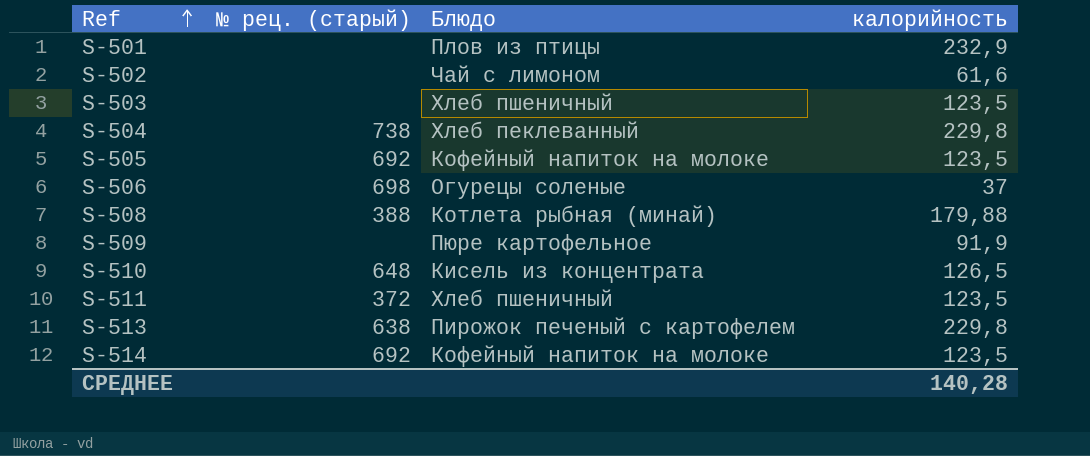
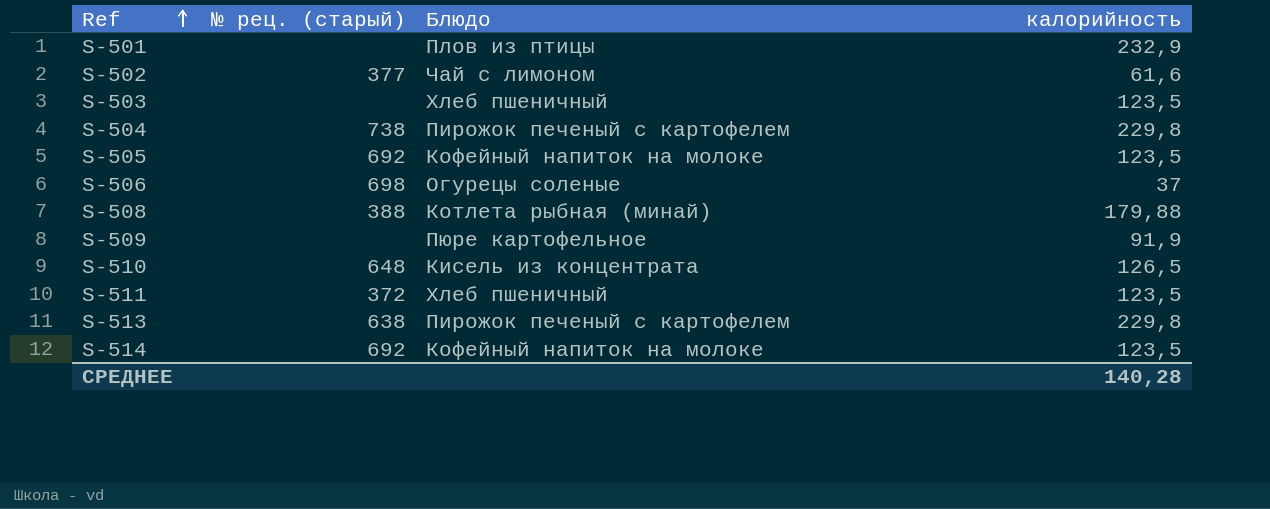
S-502 | № рец. (старый): none -> 377
S-504 | Блюдо: Хлеб пеклеванный -> Пирожок печеный с картофелем

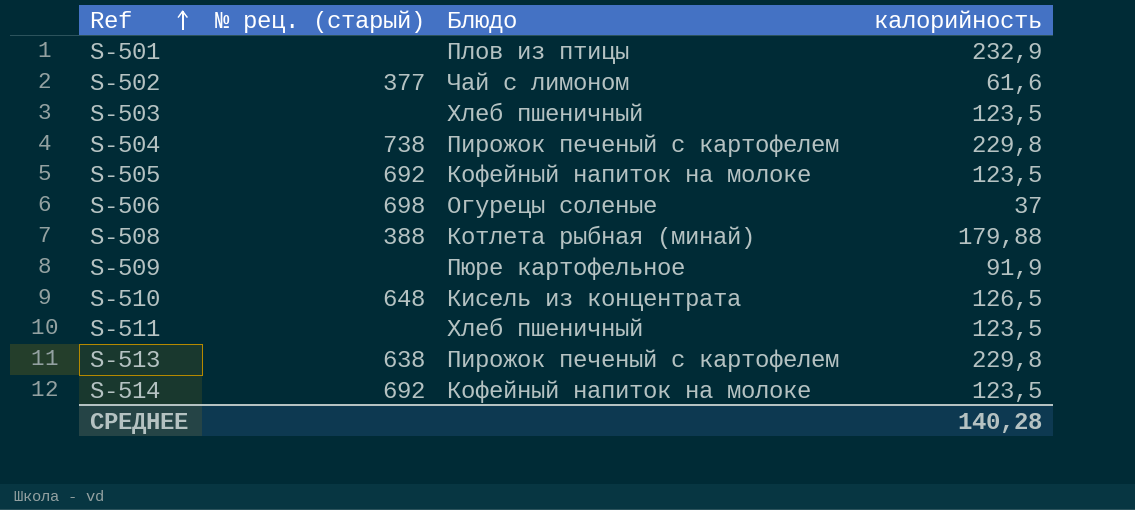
S-511 | № рец. (старый): 372 -> none

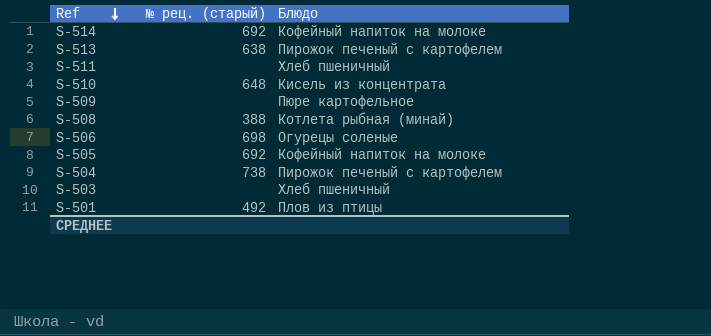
row order: Ref ascending -> Ref descending
column калорийность | position: 4 -> none
row S-502: 377 | Чай с лимоном | 61,6 -> none
S-501 | № рец. (старый): none -> 492

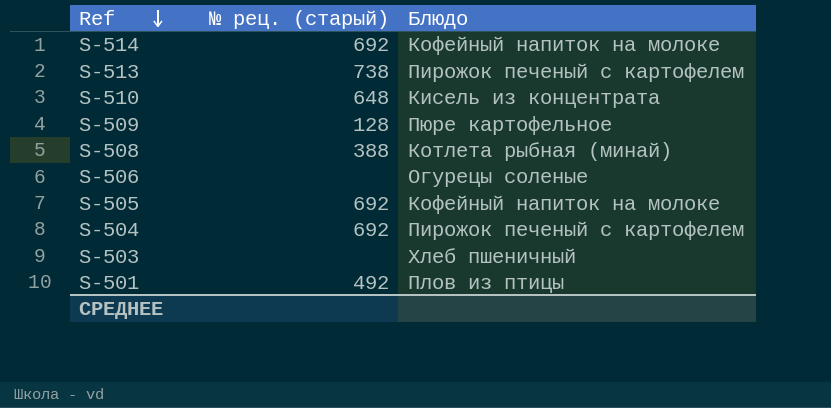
row S-511: none | Хлеб пшеничный -> none
S-513 | № рец. (старый): 638 -> 738
S-509 | № рец. (старый): none -> 128
S-506 | № рец. (старый): 698 -> none
S-504 | № рец. (старый): 738 -> 692

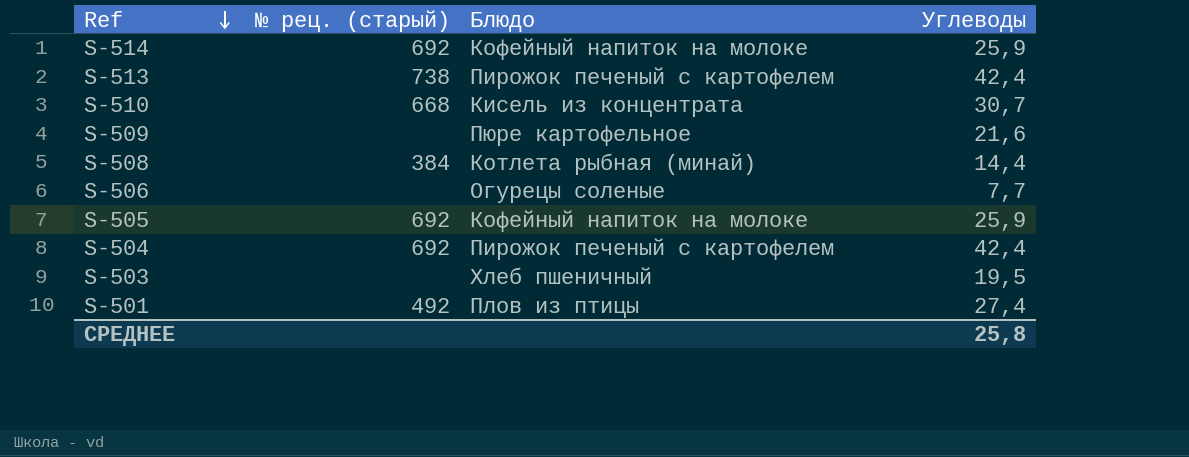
column Углеводы | position: none -> 4
S-510 | № рец. (старый): 648 -> 668
S-509 | № рец. (старый): 128 -> none
S-508 | № рец. (старый): 388 -> 384

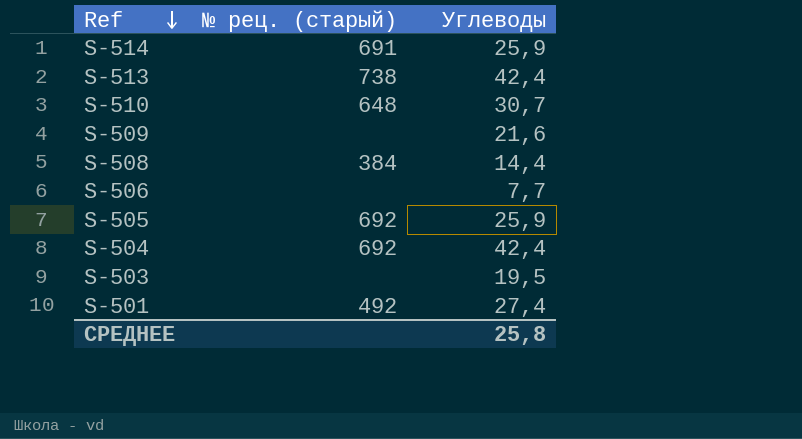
column Блюдо | position: 3 -> none
S-514 | № рец. (старый): 692 -> 691
S-510 | № рец. (старый): 668 -> 648

